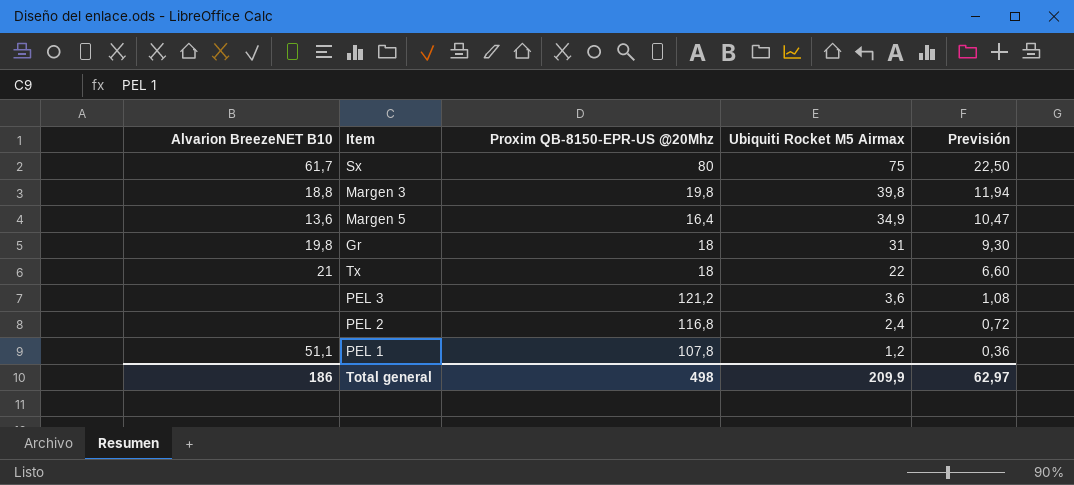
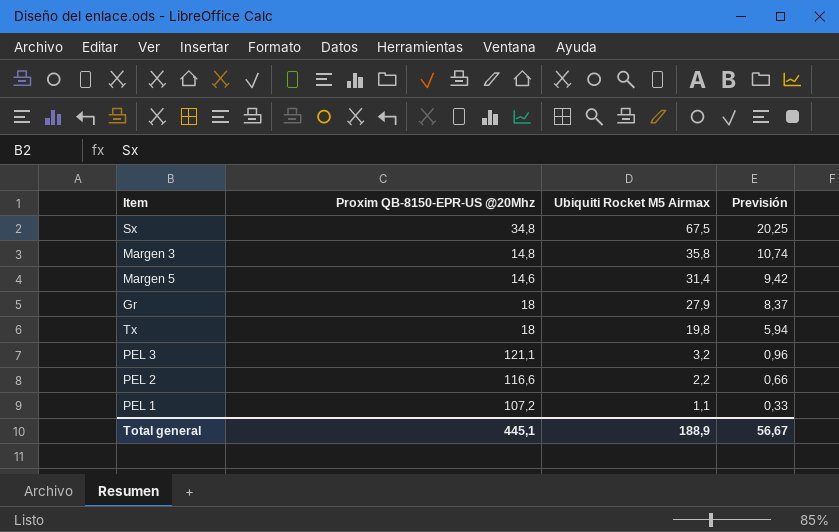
column Alvarion BreezeNET B10 | position: 1 -> none
Sx | Proxim QB-8150-EPR-US @20Mhz: 80 -> 34,8
Sx | Ubiquiti Rocket M5 Airmax: 75 -> 67,5
Sx | Previsión: 22,50 -> 20,25
Margen 3 | Proxim QB-8150-EPR-US @20Mhz: 19,8 -> 14,8
Margen 3 | Ubiquiti Rocket M5 Airmax: 39,8 -> 35,8
Margen 3 | Previsión: 11,94 -> 10,74
Margen 5 | Proxim QB-8150-EPR-US @20Mhz: 16,4 -> 14,6
Margen 5 | Ubiquiti Rocket M5 Airmax: 34,9 -> 31,4
Margen 5 | Previsión: 10,47 -> 9,42
Gr | Ubiquiti Rocket M5 Airmax: 31 -> 27,9
Gr | Previsión: 9,30 -> 8,37
Tx | Ubiquiti Rocket M5 Airmax: 22 -> 19,8
Tx | Previsión: 6,60 -> 5,94
PEL 3 | Proxim QB-8150-EPR-US @20Mhz: 121,2 -> 121,1
PEL 3 | Ubiquiti Rocket M5 Airmax: 3,6 -> 3,2
PEL 3 | Previsión: 1,08 -> 0,96
PEL 2 | Proxim QB-8150-EPR-US @20Mhz: 116,8 -> 116,6
PEL 2 | Ubiquiti Rocket M5 Airmax: 2,4 -> 2,2
PEL 2 | Previsión: 0,72 -> 0,66
PEL 1 | Proxim QB-8150-EPR-US @20Mhz: 107,8 -> 107,2
PEL 1 | Ubiquiti Rocket M5 Airmax: 1,2 -> 1,1
PEL 1 | Previsión: 0,36 -> 0,33
Total general | Proxim QB-8150-EPR-US @20Mhz: 498 -> 445,1
Total general | Ubiquiti Rocket M5 Airmax: 209,9 -> 188,9
Total general | Previsión: 62,97 -> 56,67

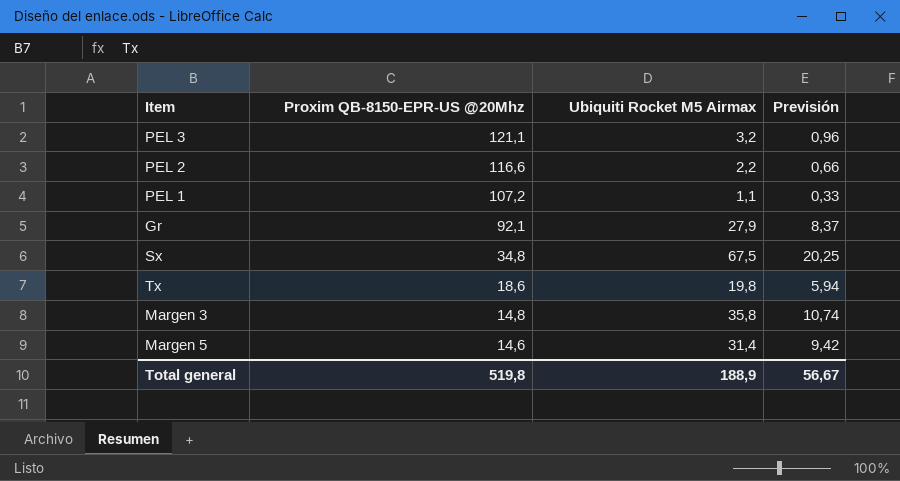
row order: Ubiquiti Rocket M5 Airmax descending -> Proxim QB-8150-EPR-US @20Mhz descending
Gr | Proxim QB-8150-EPR-US @20Mhz: 18 -> 92,1
Tx | Proxim QB-8150-EPR-US @20Mhz: 18 -> 18,6
Total general | Proxim QB-8150-EPR-US @20Mhz: 445,1 -> 519,8

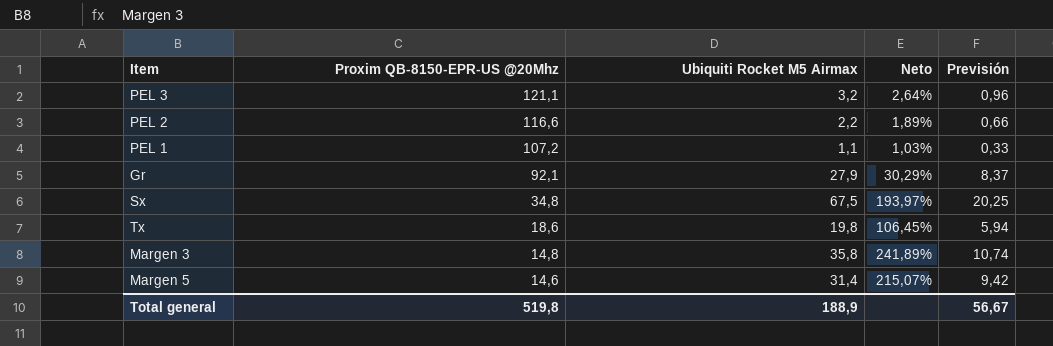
column Neto | formula: none -> [Ubiquiti Rocket M5 Airmax] / [Proxim QB-8150-EPR-US @20Mhz]

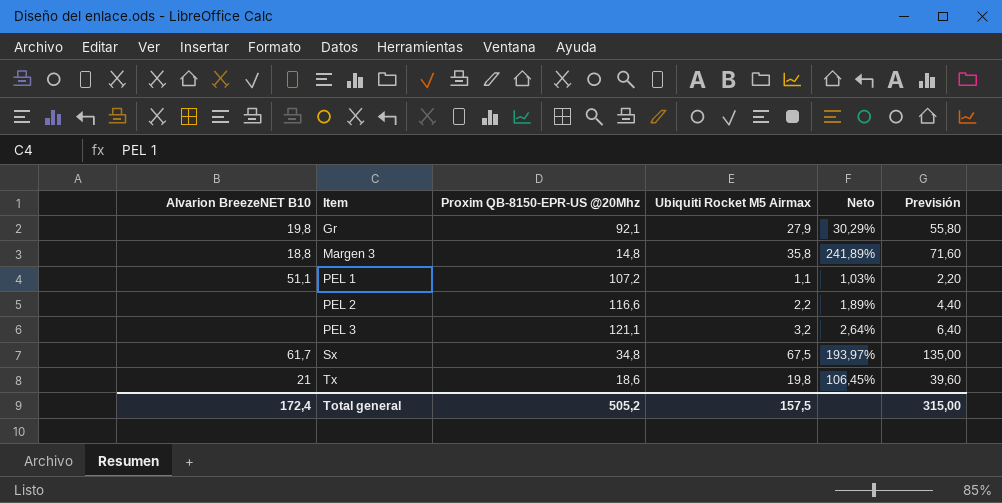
row order: Proxim QB-8150-EPR-US @20Mhz descending -> Item ascending
column Alvarion BreezeNET B10 | position: none -> 1
column Previsión | formula: [Ubiquiti Rocket M5 Airmax] * 0,3 -> [Ubiquiti Rocket M5 Airmax] * 2
row Margen 5: 14,6 | 31,4 | 215,07% | 9,42 -> none
Total general | Proxim QB-8150-EPR-US @20Mhz: 519,8 -> 505,2
Total general | Ubiquiti Rocket M5 Airmax: 188,9 -> 157,5
Total general | Previsión: 56,67 -> 315,00

